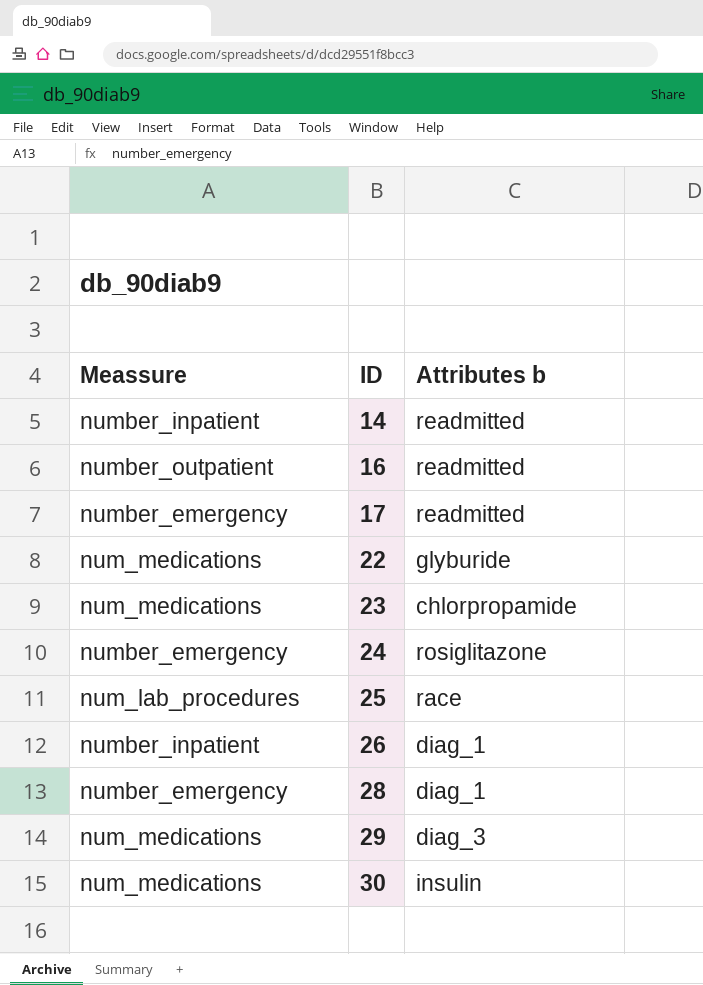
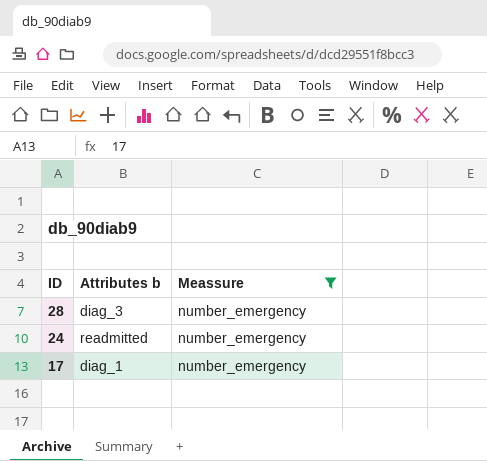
filter: none -> Meassure = number_emergency
row order: ID ascending -> ID descending
column Meassure | position: 1 -> 3
28 | Attributes b: diag_1 -> diag_3
24 | Attributes b: rosiglitazone -> readmitted
17 | Attributes b: readmitted -> diag_1

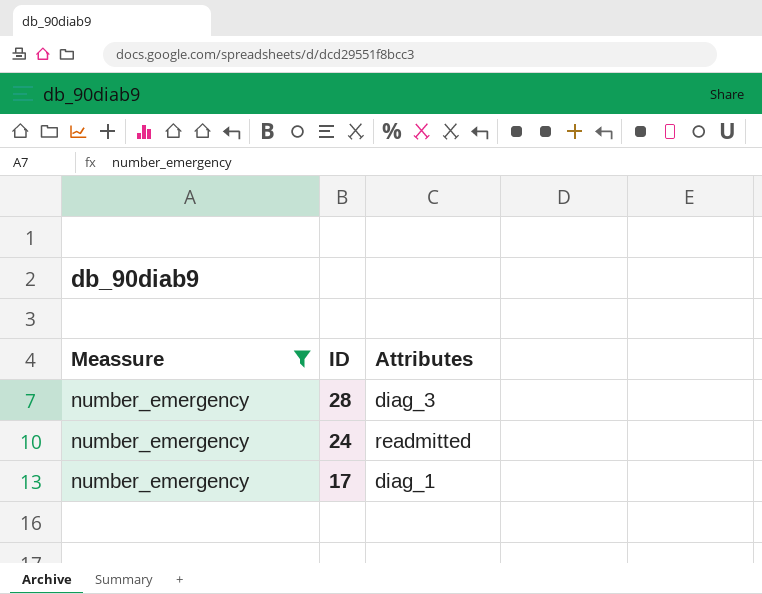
column Meassure | position: 3 -> 1
column name: Attributes b -> Attributes

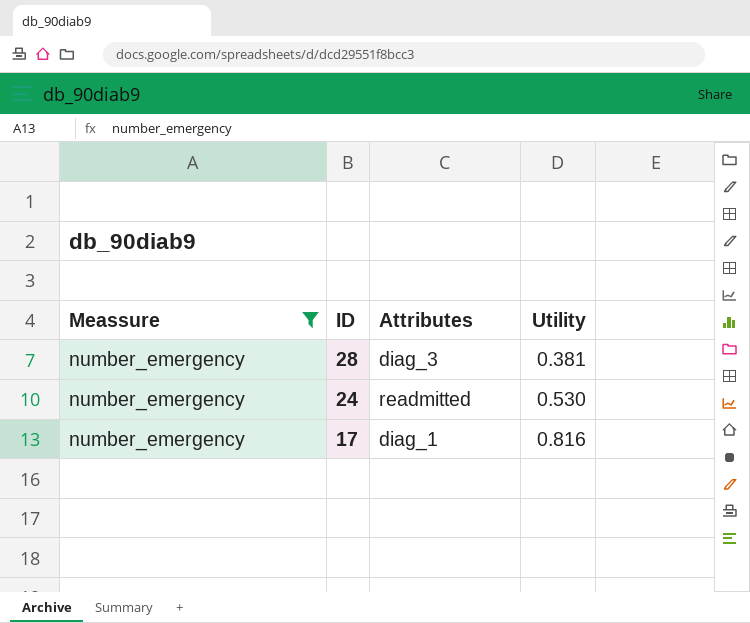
column Utility | position: none -> 4

